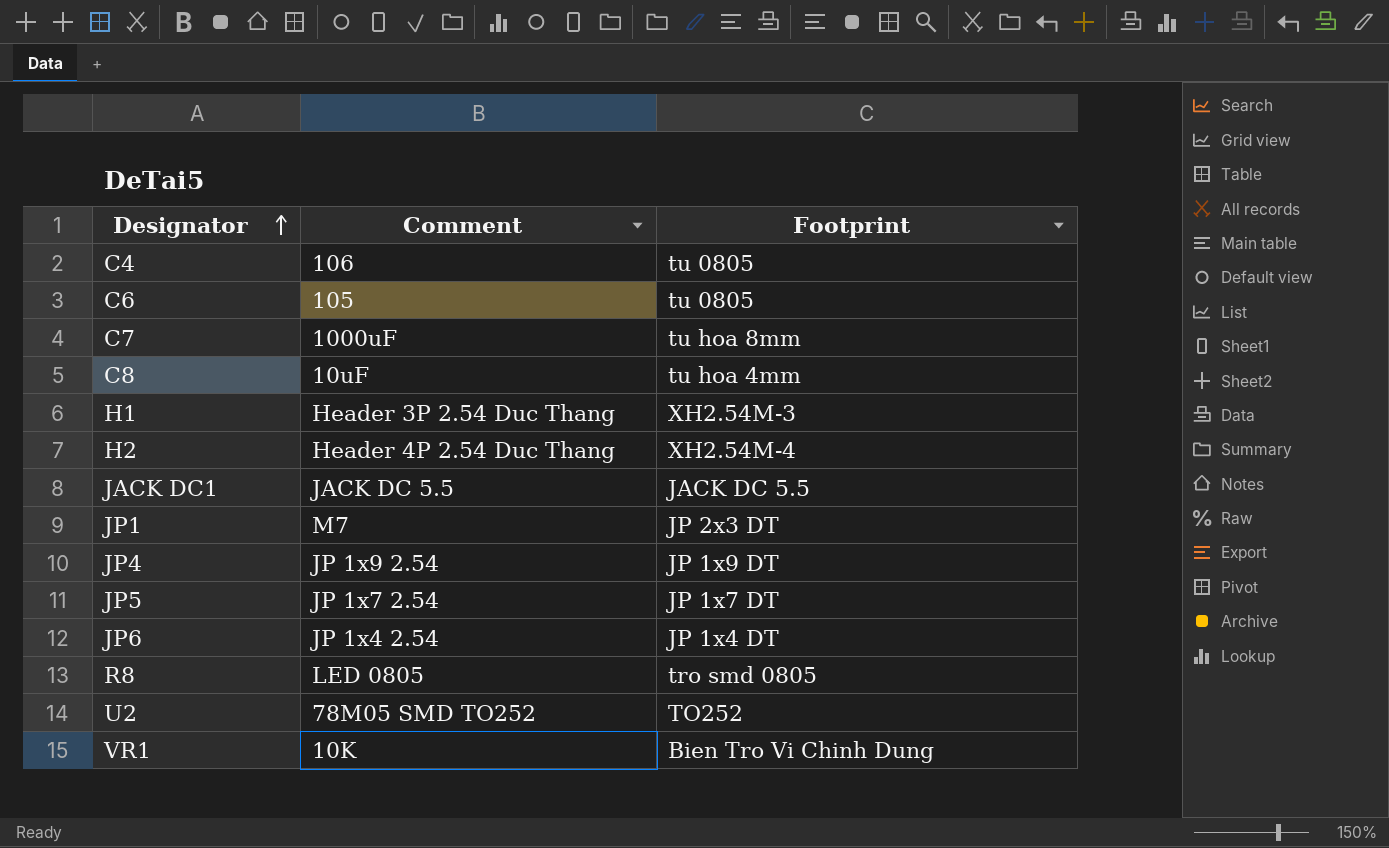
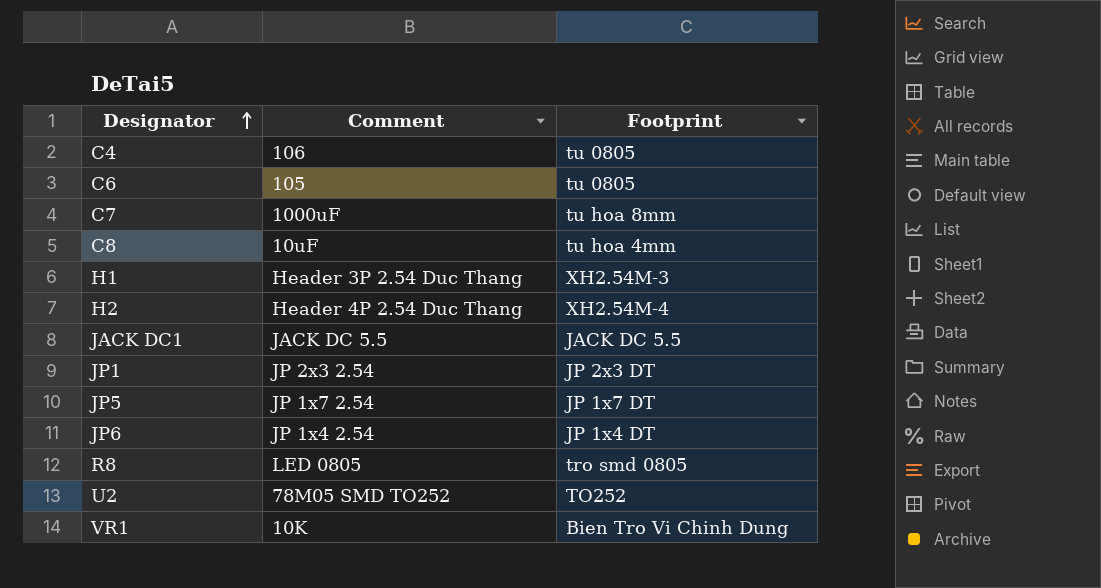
row JP4: JP 1x9 2.54 | JP 1x9 DT -> none
JP1 | Comment: M7 -> JP 2x3 2.54

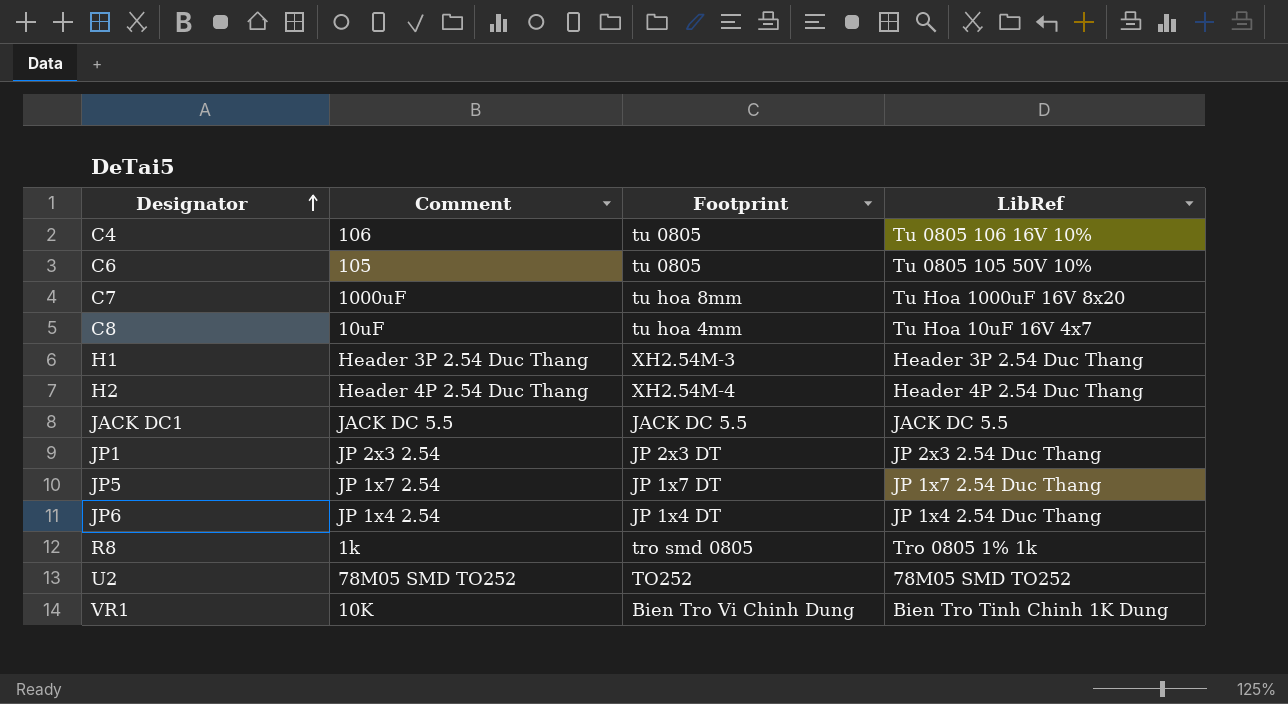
column LibRef | position: none -> 4
R8 | Comment: LED 0805 -> 1k

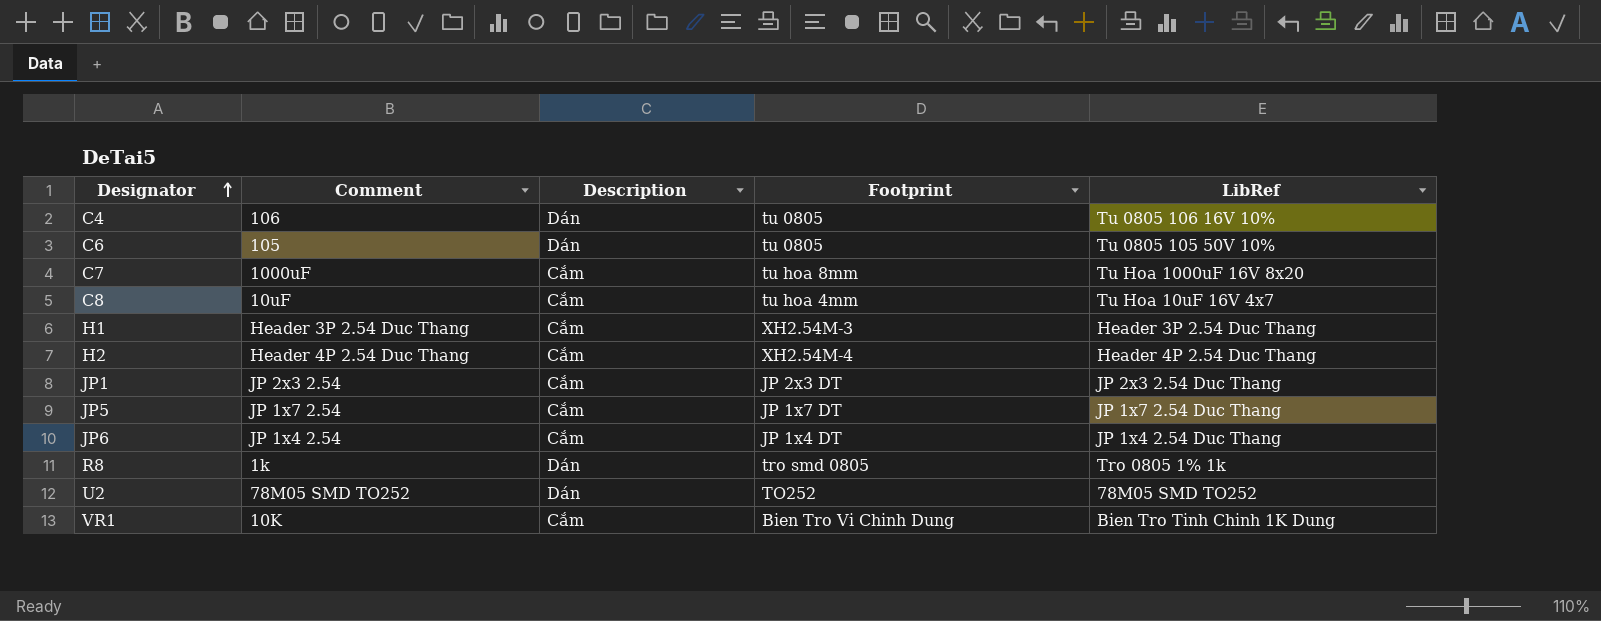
column Description | position: none -> 3
row JACK DC1: JACK DC 5.5 | JACK DC 5.5 | JACK DC 5.5 -> none

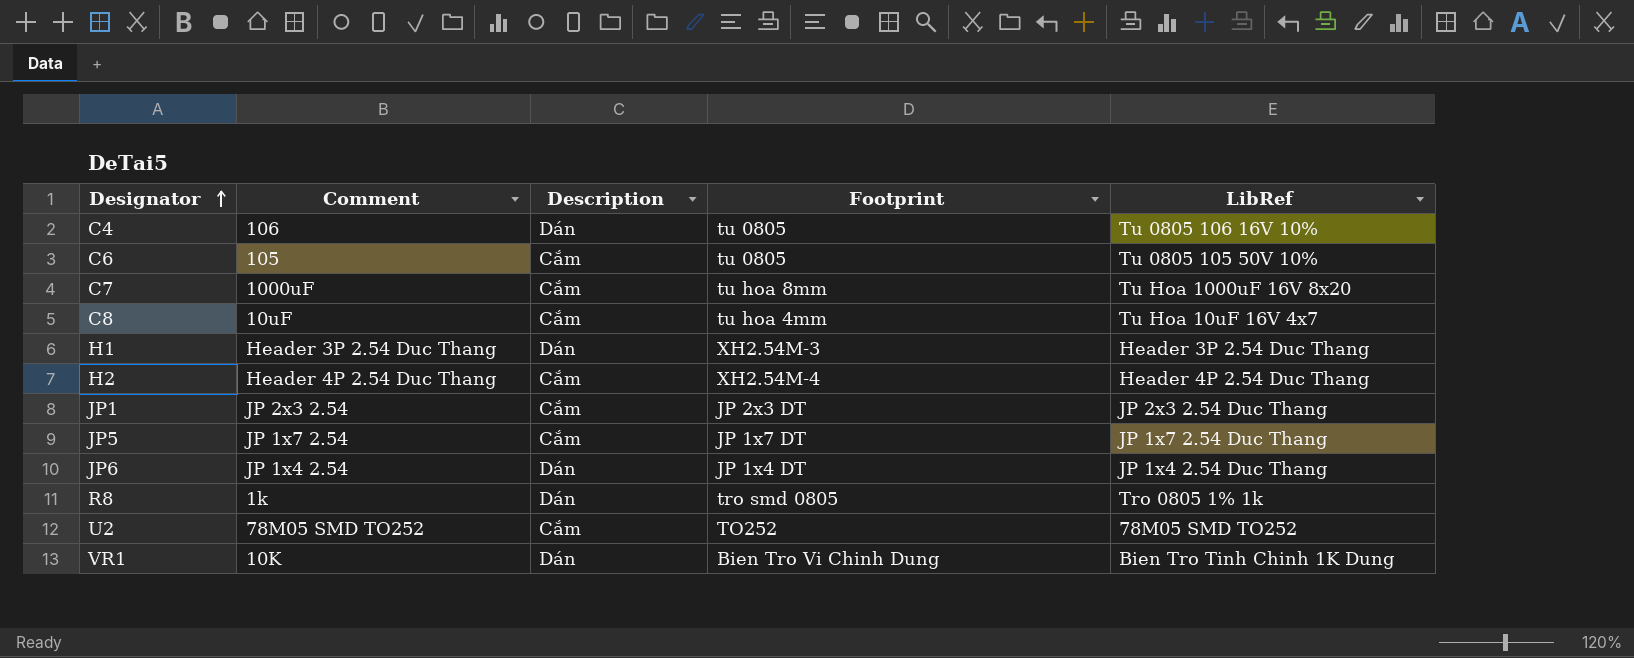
C6 | Description: Dán -> Cắm
H1 | Description: Cắm -> Dán
JP6 | Description: Cắm -> Dán
U2 | Description: Dán -> Cắm
VR1 | Description: Cắm -> Dán

